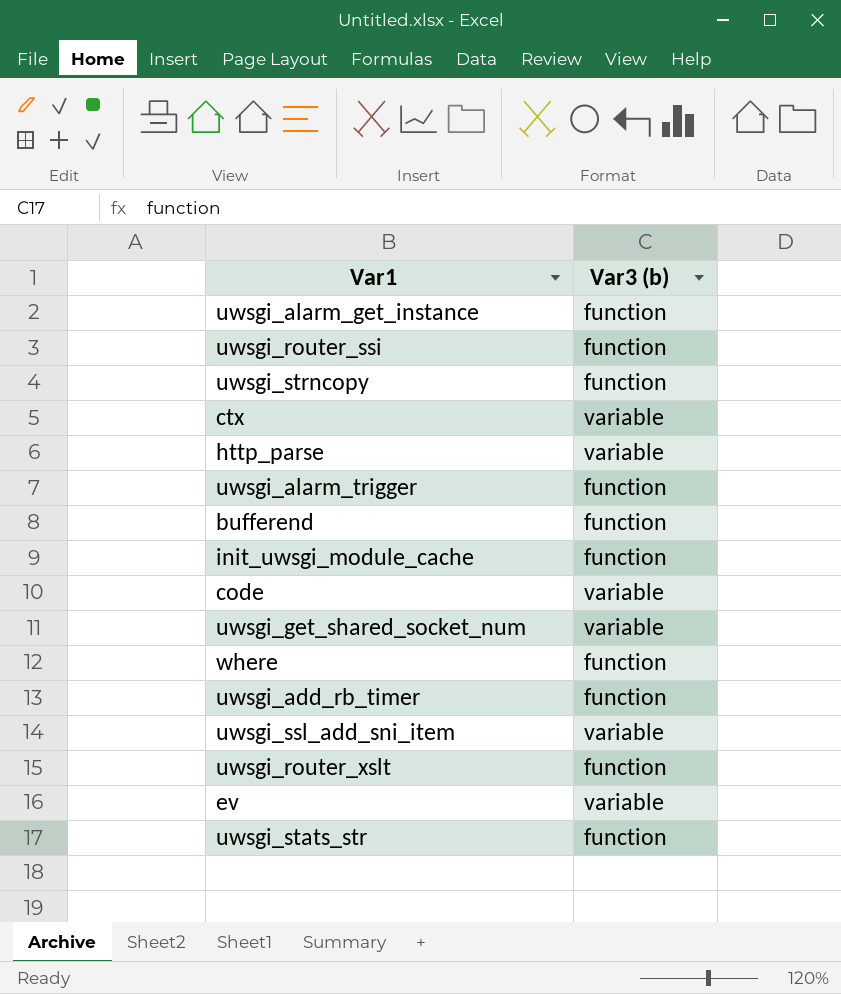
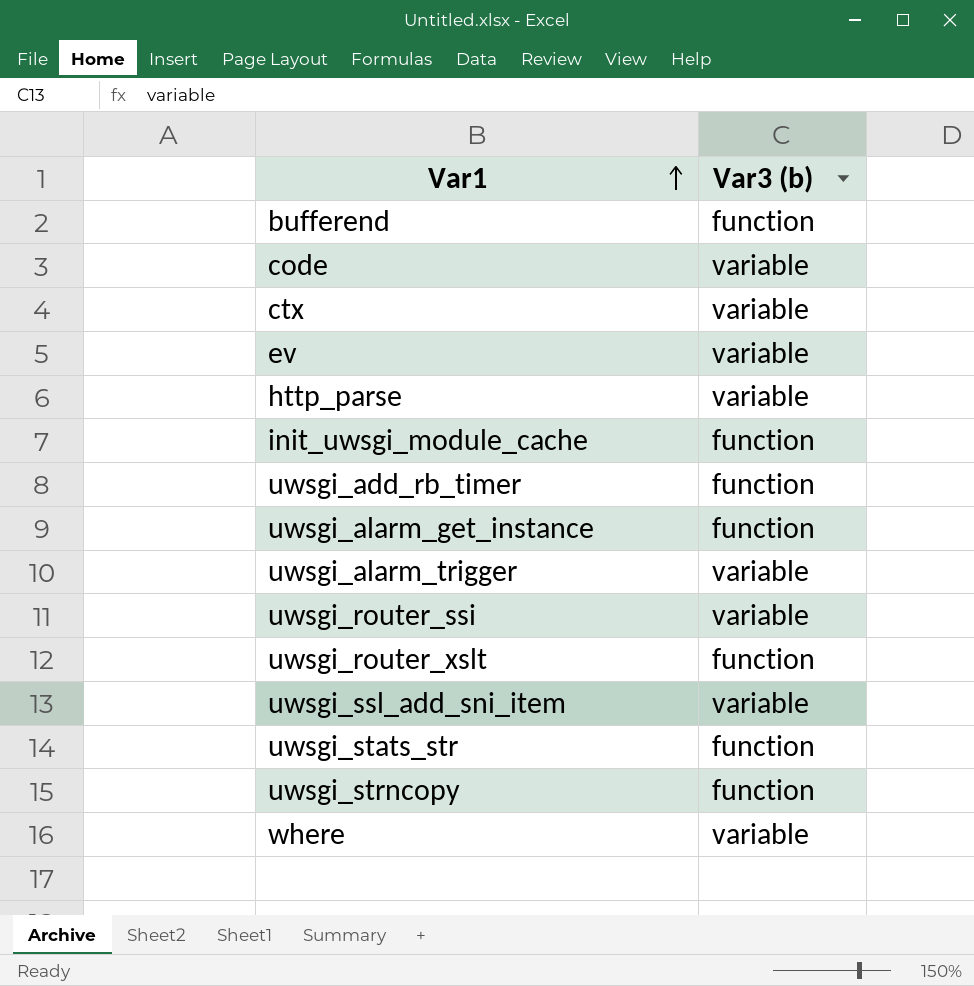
row order: none -> Var1 ascending
row uwsgi_get_shared_socket_num: variable -> none
uwsgi_alarm_trigger | Var3 (b): function -> variable
uwsgi_router_ssi | Var3 (b): function -> variable
where | Var3 (b): function -> variable

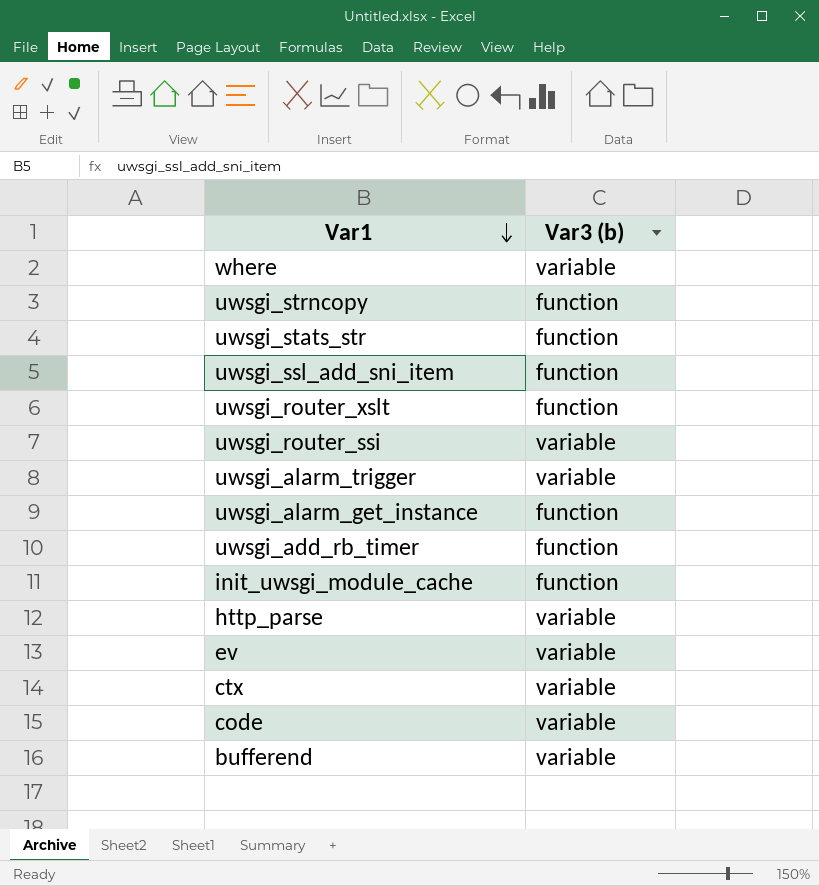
row order: Var1 ascending -> Var1 descending
uwsgi_ssl_add_sni_item | Var3 (b): variable -> function
bufferend | Var3 (b): function -> variable

